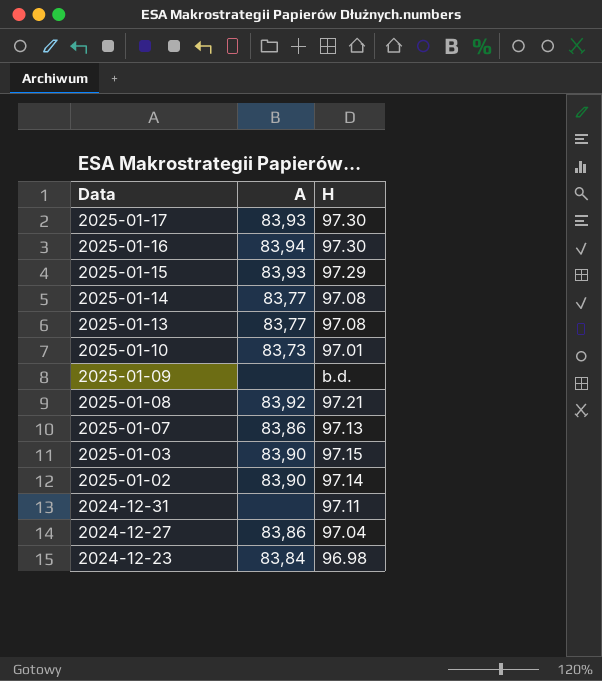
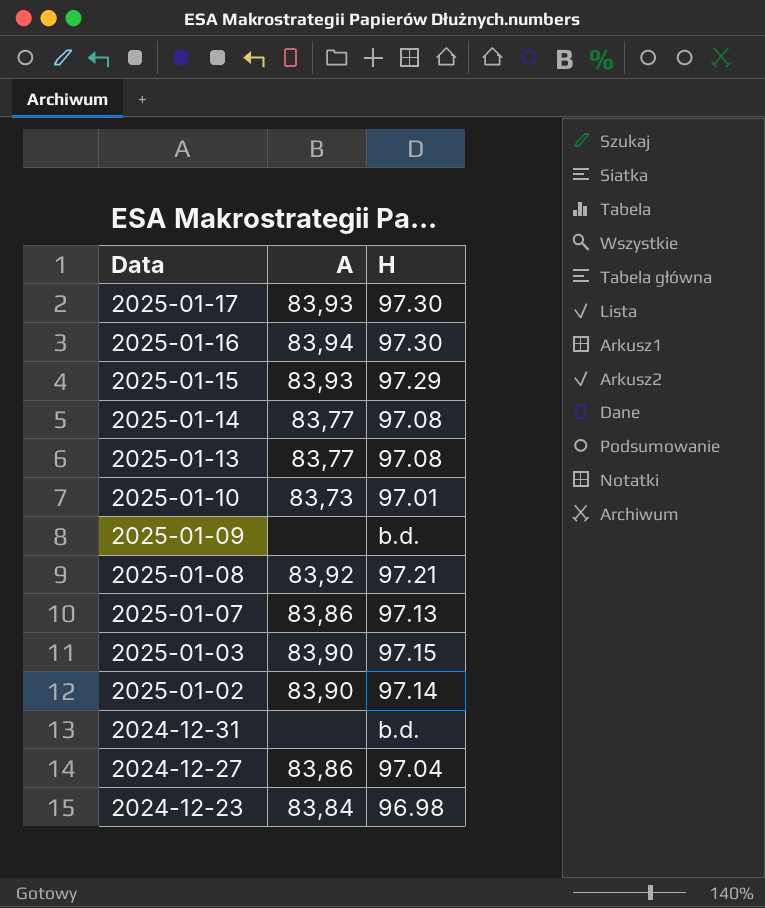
2024-12-31 | H: 97.11 -> b.d.

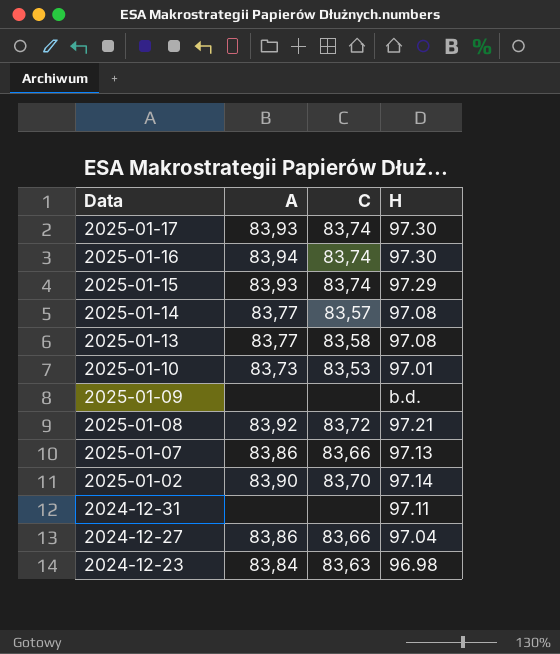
column C | position: none -> 3
row 2025-01-03: 83,90 | 97.15 -> none
2024-12-31 | H: b.d. -> 97.11

